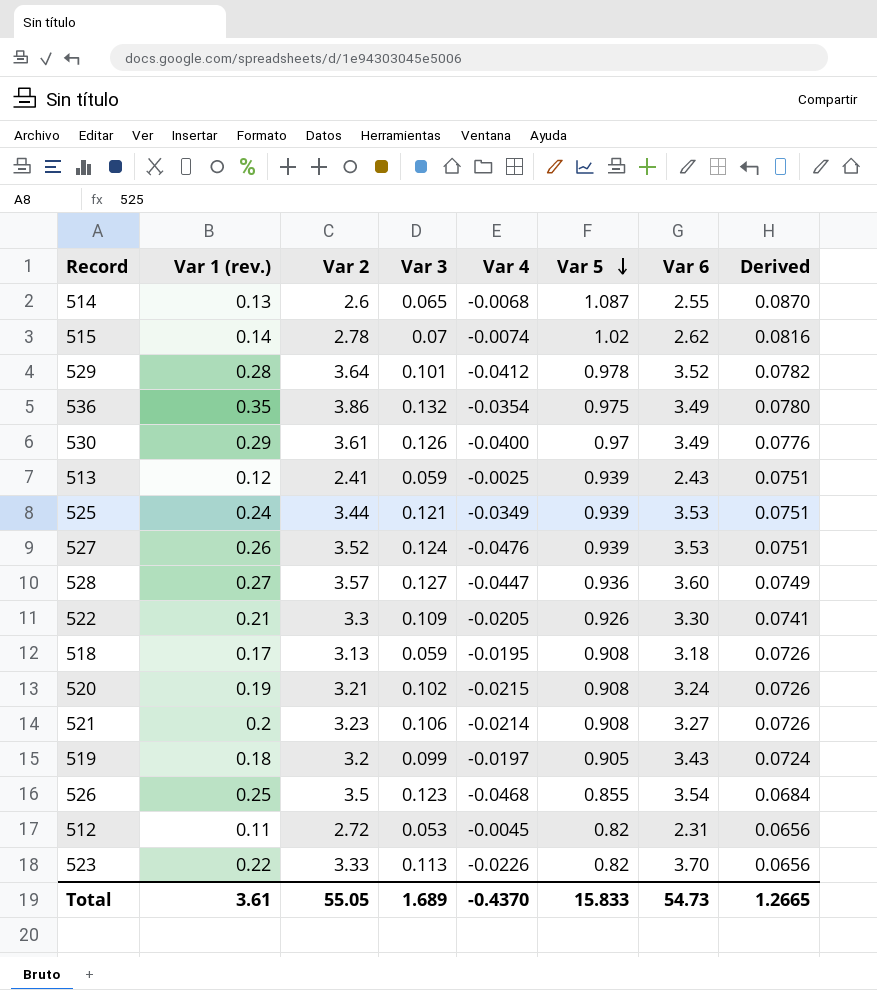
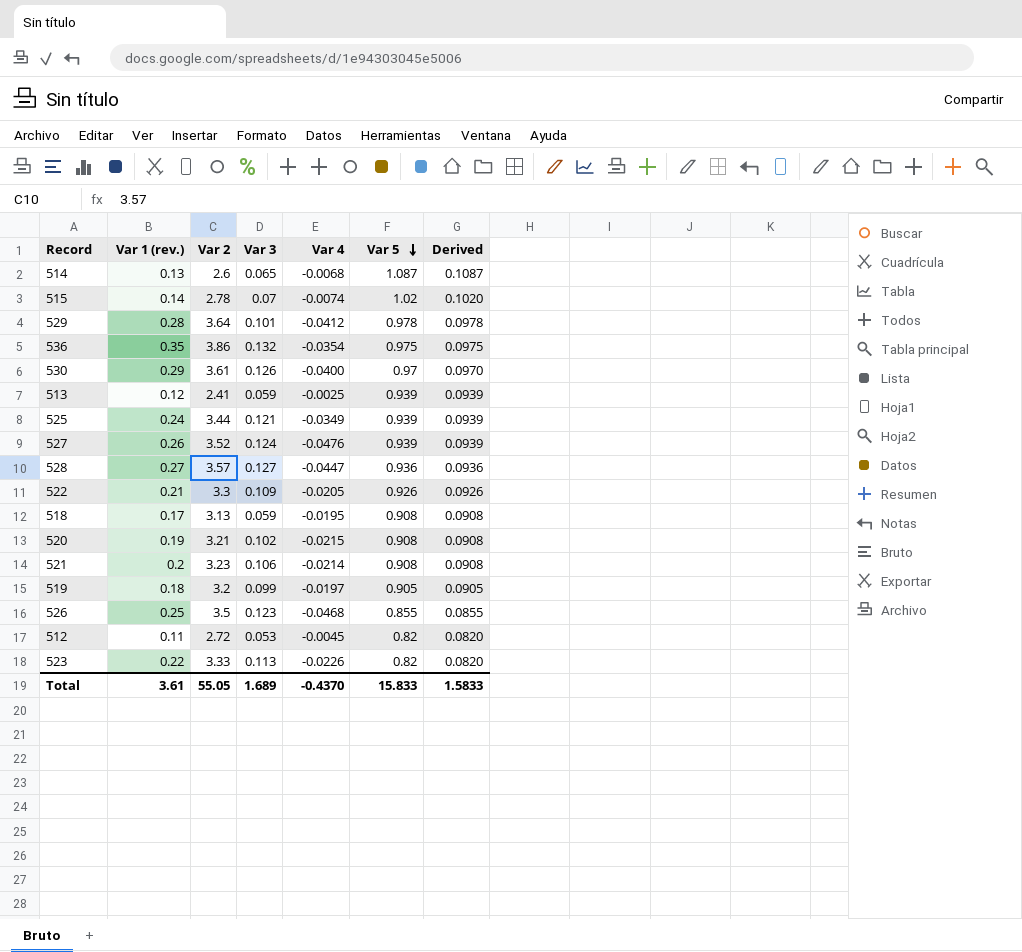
column Var 6 | position: 7 -> none
column Derived | formula: [Var 5] * 0.08 -> [Var 5] * 0.1
Total | Derived: 1.2665 -> 1.5833

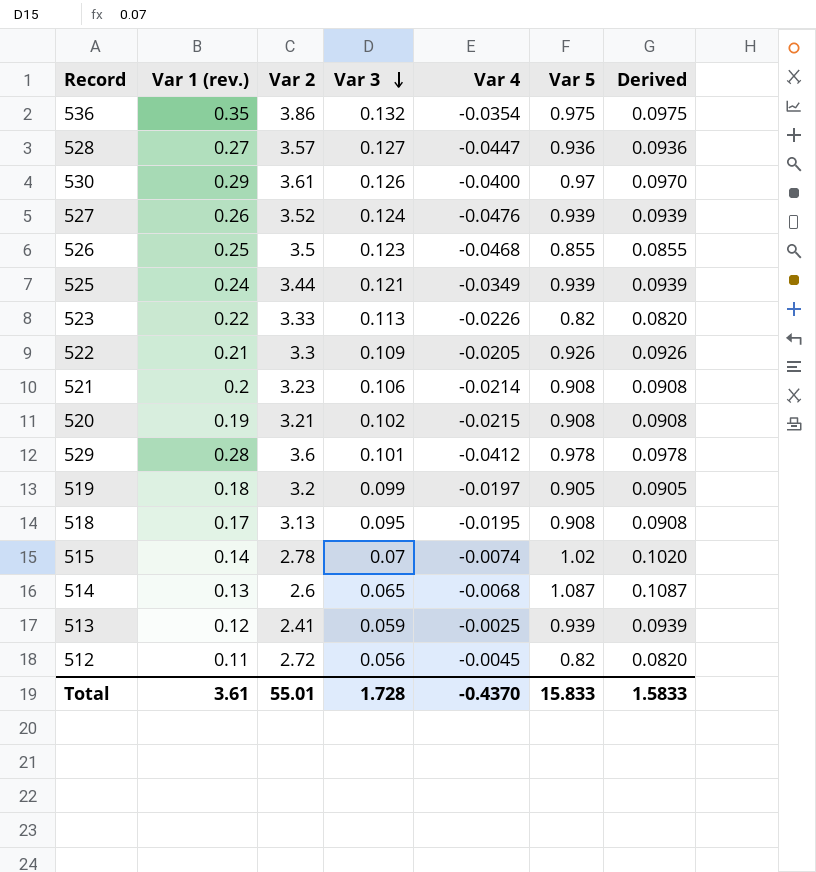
row order: Var 5 descending -> Var 3 descending
529 | Var 2: 3.64 -> 3.6
518 | Var 3: 0.059 -> 0.095
512 | Var 3: 0.053 -> 0.056
Total | Var 2: 55.05 -> 55.01
Total | Var 3: 1.689 -> 1.728

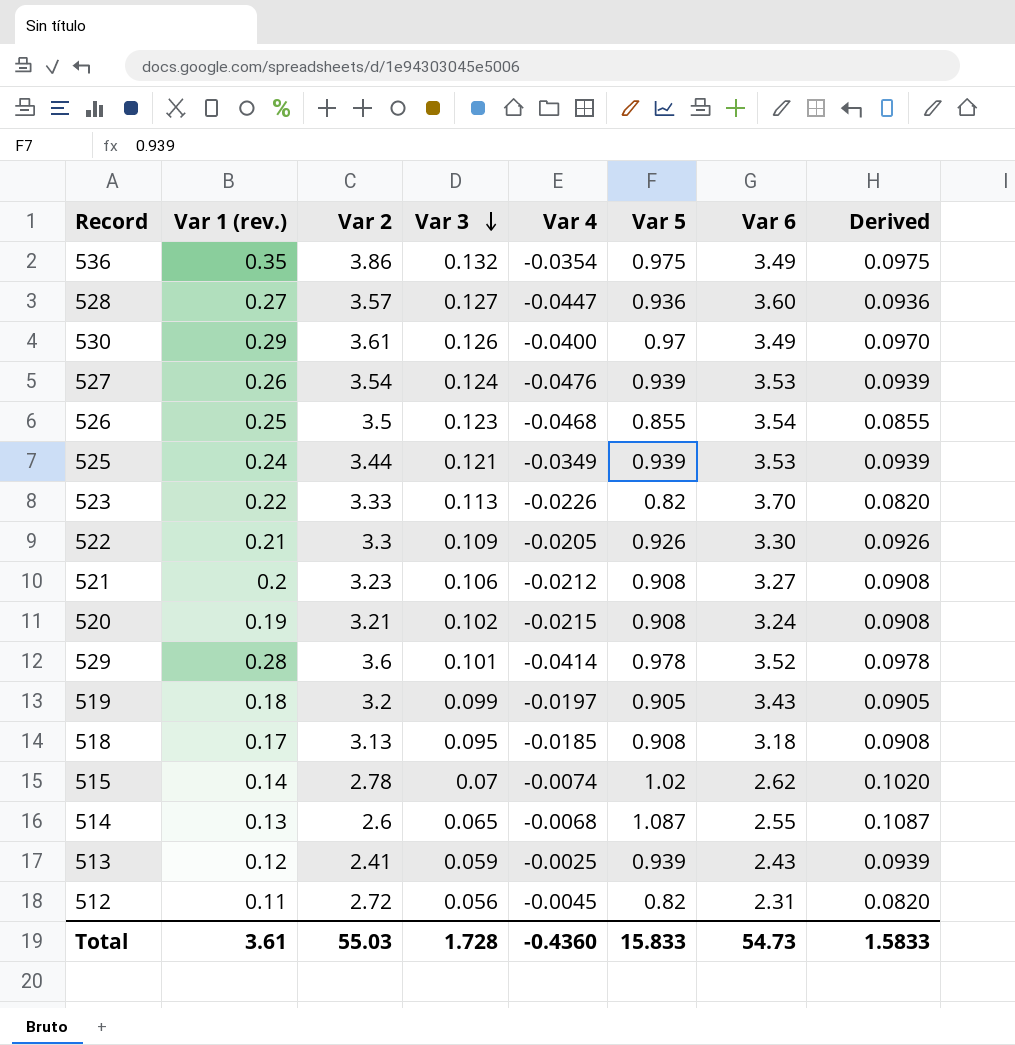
column Var 6 | position: none -> 7
527 | Var 2: 3.52 -> 3.54
521 | Var 4: -0.0214 -> -0.0212
529 | Var 4: -0.0412 -> -0.0414
518 | Var 4: -0.0195 -> -0.0185
Total | Var 2: 55.01 -> 55.03
Total | Var 4: -0.4370 -> -0.4360

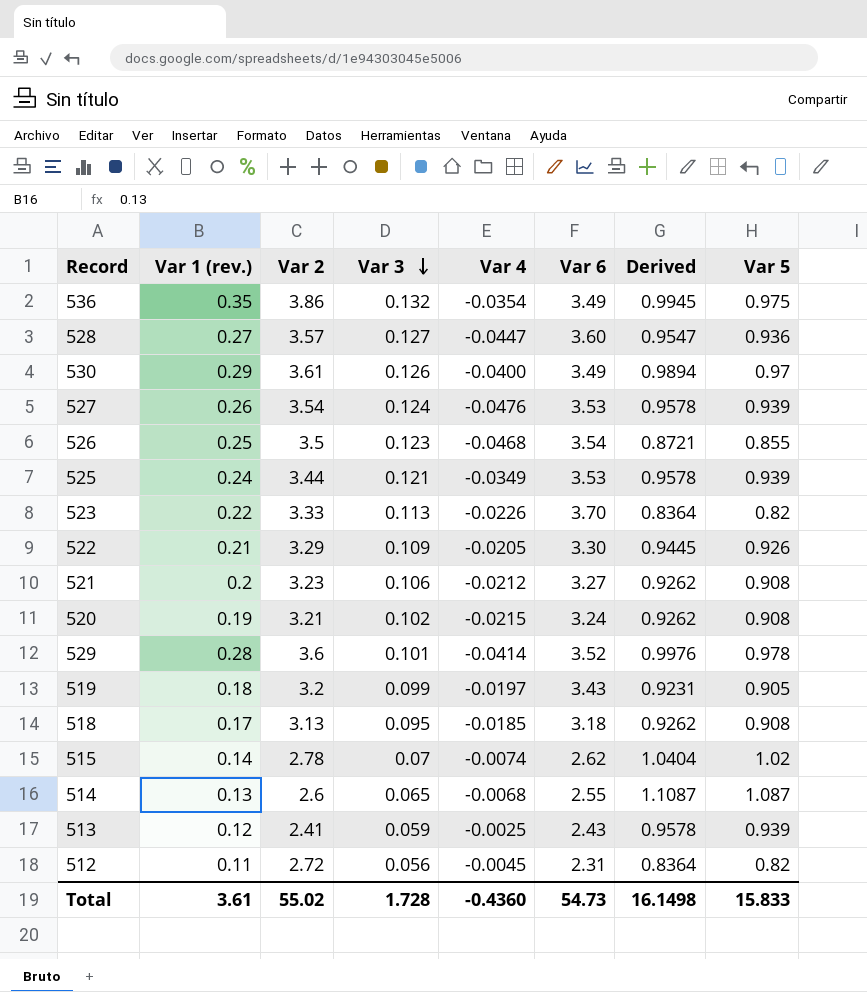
column Derived | formula: [Var 5] * 0.1 -> [Var 5] * 1.02
column Var 5 | position: 6 -> 8
522 | Var 2: 3.3 -> 3.29
Total | Var 2: 55.03 -> 55.02
Total | Derived: 1.5833 -> 16.1498

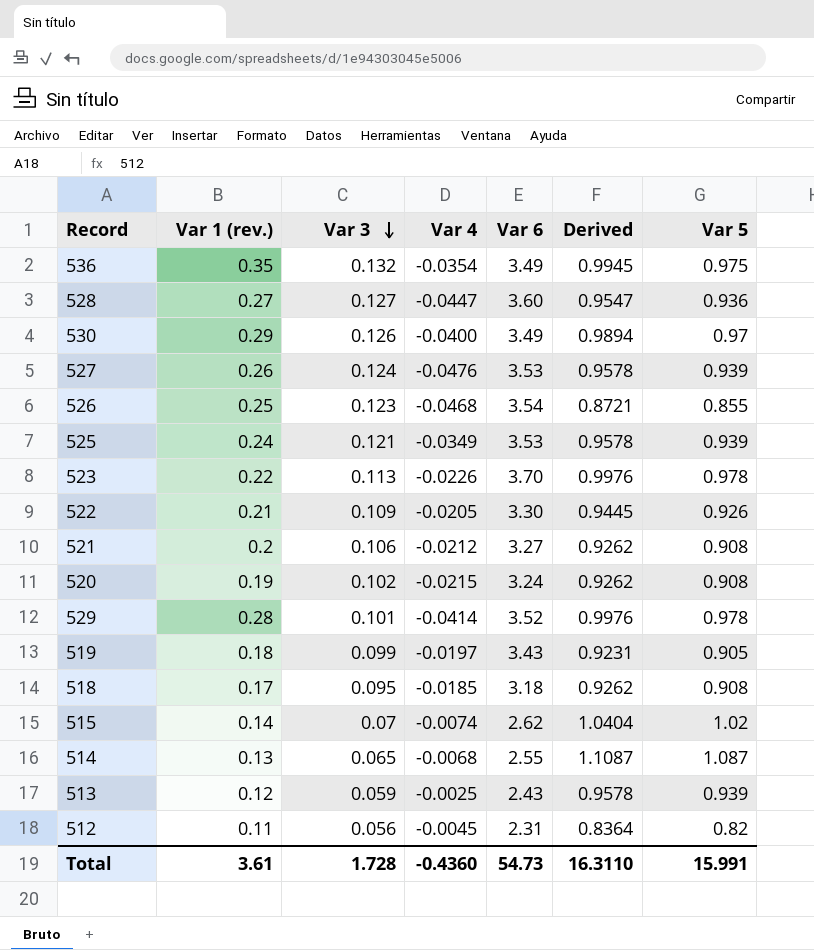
column Var 2 | position: 3 -> none
523 | Derived: 0.8364 -> 0.9976
523 | Var 5: 0.82 -> 0.978
Total | Derived: 16.1498 -> 16.3110
Total | Var 5: 15.833 -> 15.991

